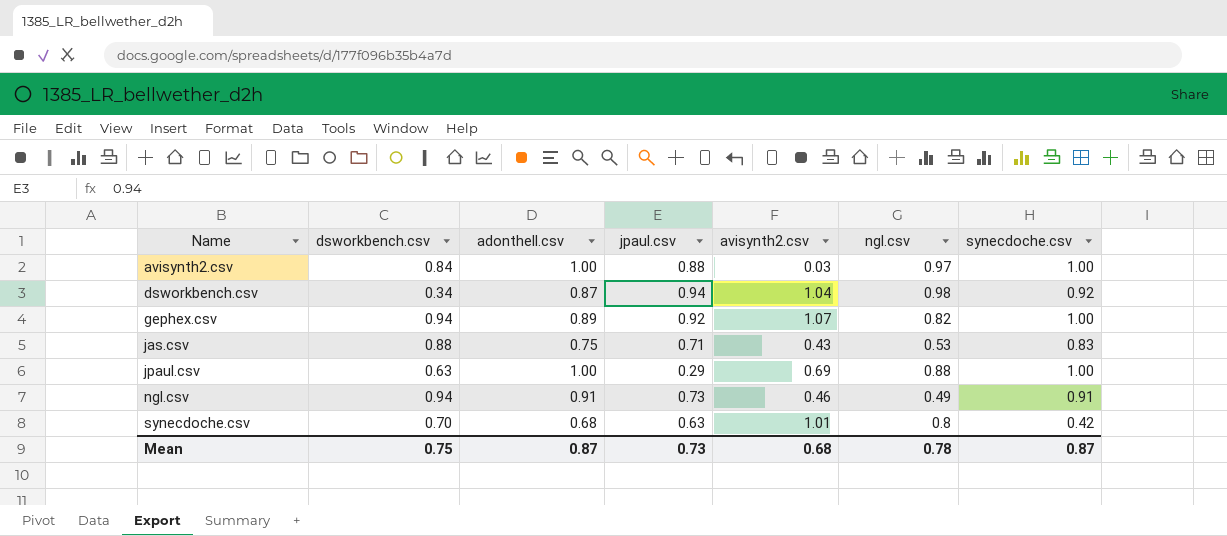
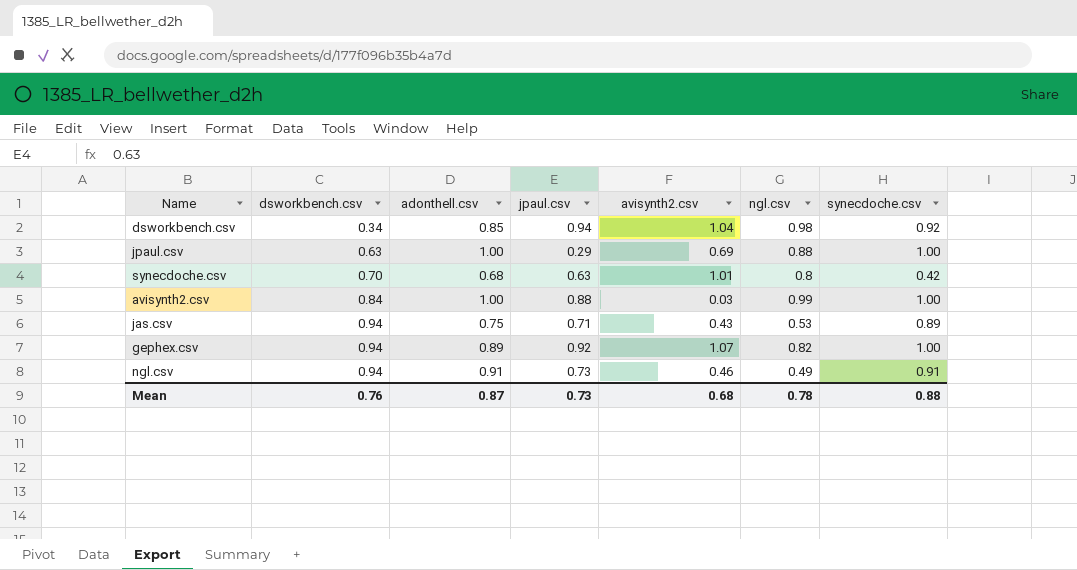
row order: Name ascending -> dsworkbench.csv ascending
dsworkbench.csv | adonthell.csv: 0.87 -> 0.85
avisynth2.csv | ngl.csv: 0.97 -> 0.99
jas.csv | dsworkbench.csv: 0.88 -> 0.94
jas.csv | synecdoche.csv: 0.83 -> 0.89
Mean | dsworkbench.csv: 0.75 -> 0.76
Mean | synecdoche.csv: 0.87 -> 0.88

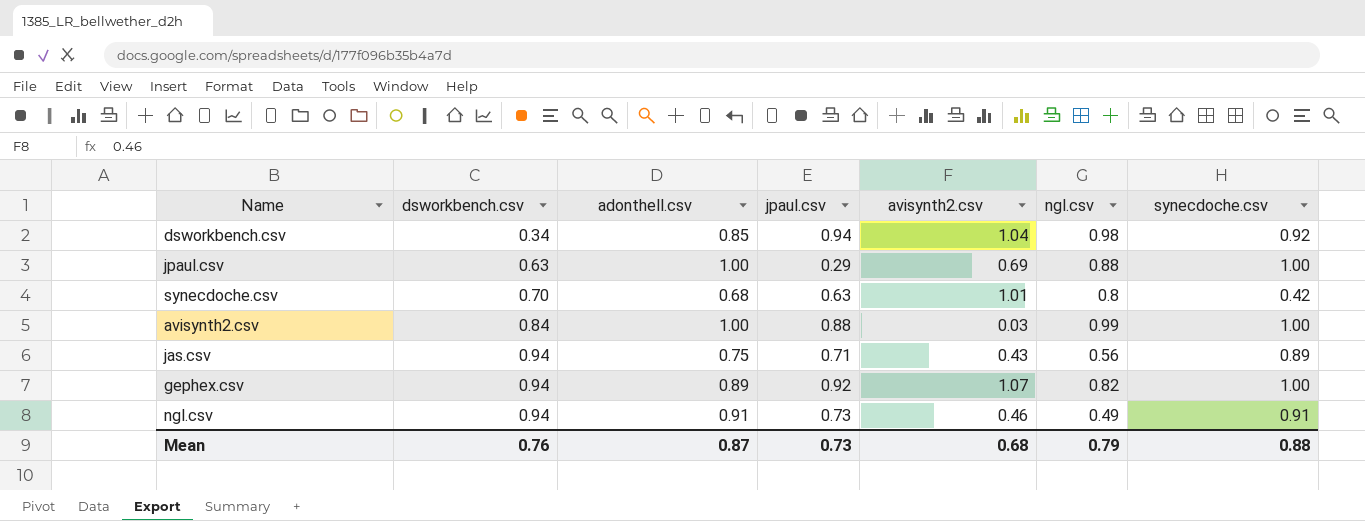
jas.csv | ngl.csv: 0.53 -> 0.56
Mean | ngl.csv: 0.78 -> 0.79

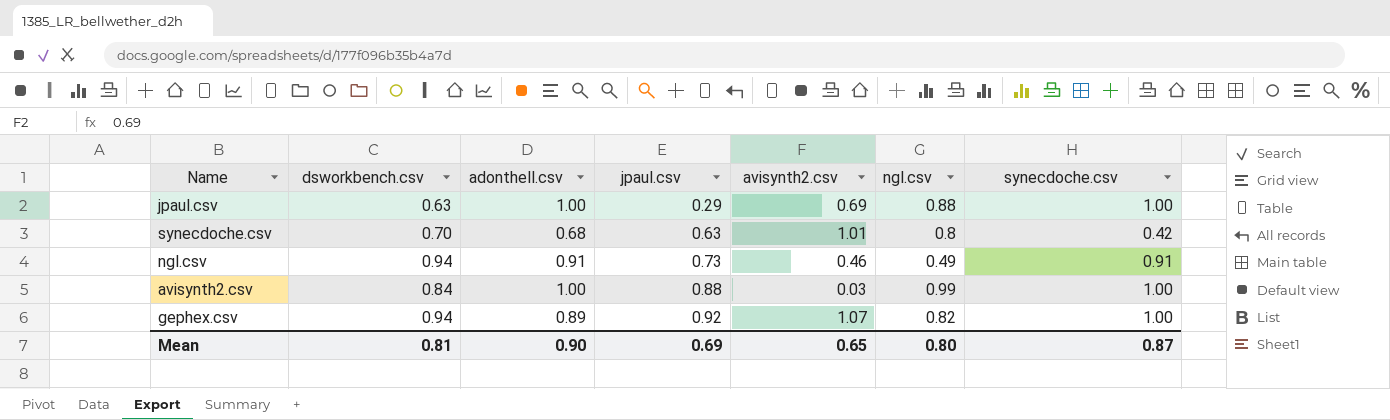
row order: dsworkbench.csv ascending -> jpaul.csv ascending
row dsworkbench.csv: 0.34 | 0.85 | 0.94 | 1.04 | 0.98 | 0.92 -> none
row jas.csv: 0.94 | 0.75 | 0.71 | 0.43 | 0.56 | 0.89 -> none
Mean | dsworkbench.csv: 0.76 -> 0.81
Mean | adonthell.csv: 0.87 -> 0.90
Mean | jpaul.csv: 0.73 -> 0.69
Mean | avisynth2.csv: 0.68 -> 0.65
Mean | ngl.csv: 0.79 -> 0.80
Mean | synecdoche.csv: 0.88 -> 0.87

